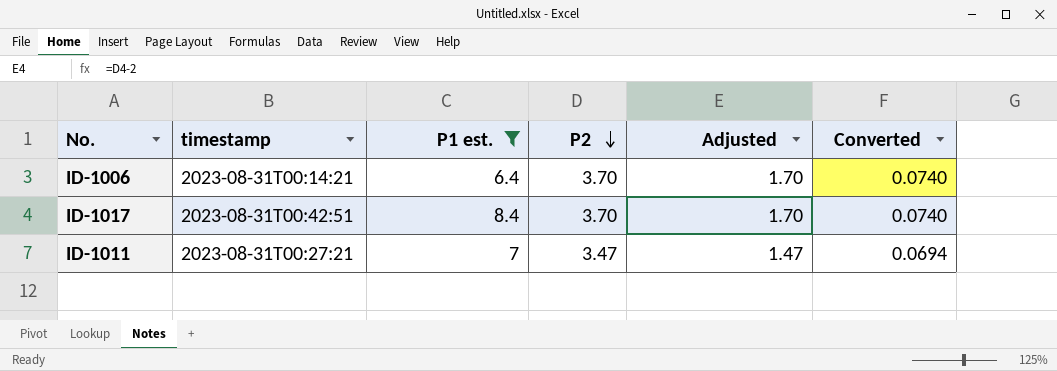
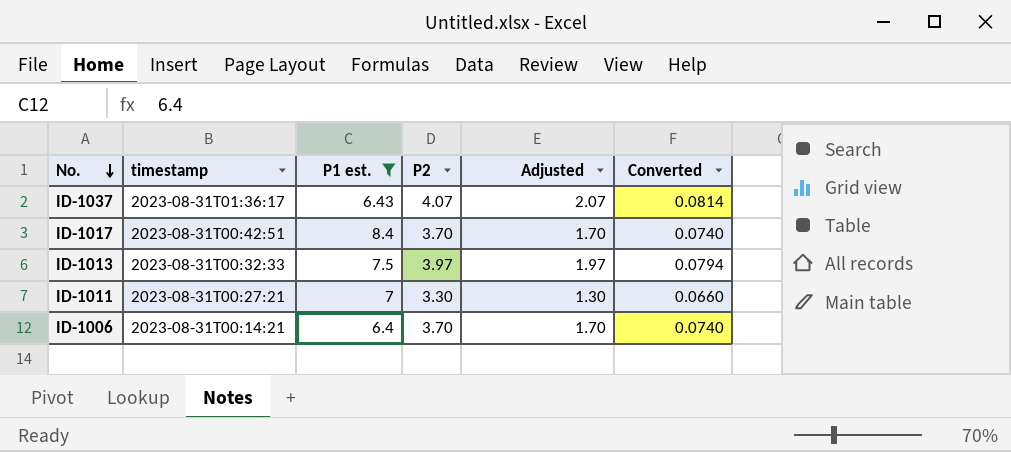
row order: P2 descending -> No. descending
row ID-1037: none -> 2023-08-31T01:36:17 | 6.43 | 4.07 | 2.07 | 0.0814
row ID-1013: none -> 2023-08-31T00:32:33 | 7.5 | 3.97 | 1.97 | 0.0794
ID-1011 | P2: 3.47 -> 3.30
ID-1011 | Adjusted: 1.47 -> 1.30
ID-1011 | Converted: 0.0694 -> 0.0660

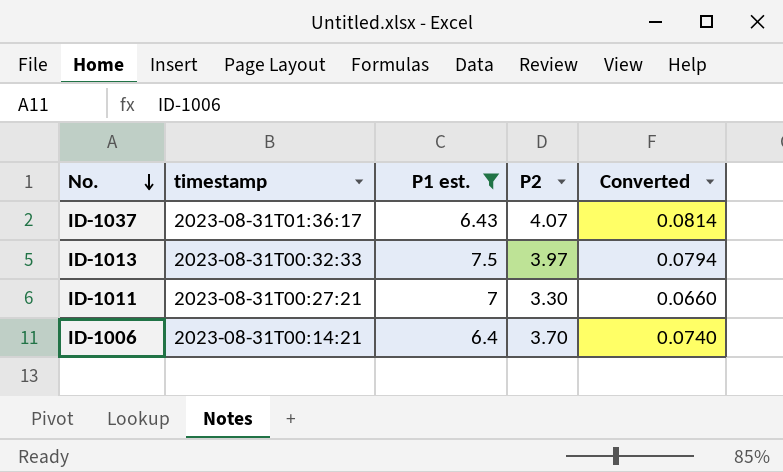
column Adjusted | formula: [P2] - 2 -> none
row ID-1017: 2023-08-31T00:42:51 | 8.4 | 3.70 | 1.70 | 0.0740 -> none

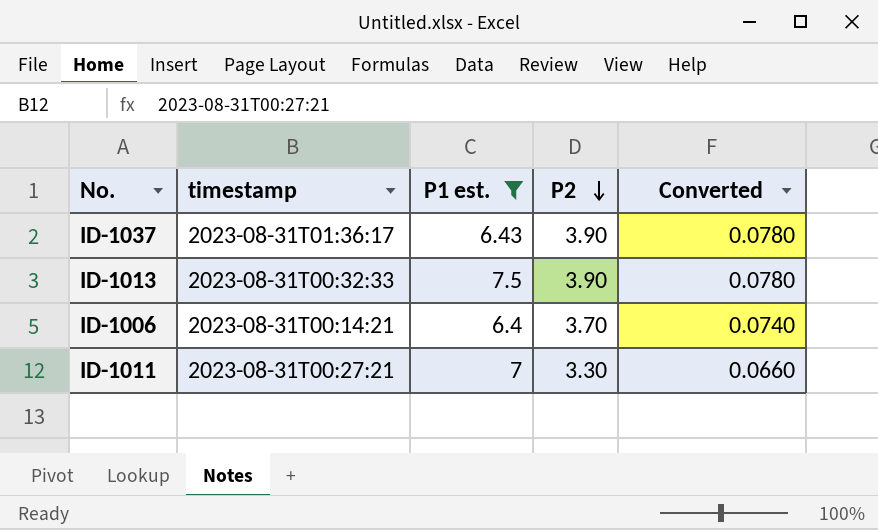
row order: No. descending -> P2 descending
ID-1037 | P2: 4.07 -> 3.90
ID-1037 | Converted: 0.0814 -> 0.0780
ID-1013 | P2: 3.97 -> 3.90
ID-1013 | Converted: 0.0794 -> 0.0780

